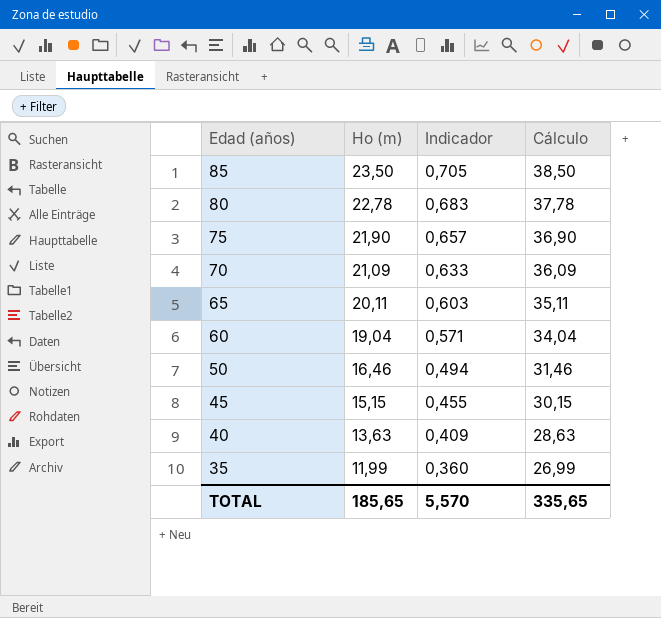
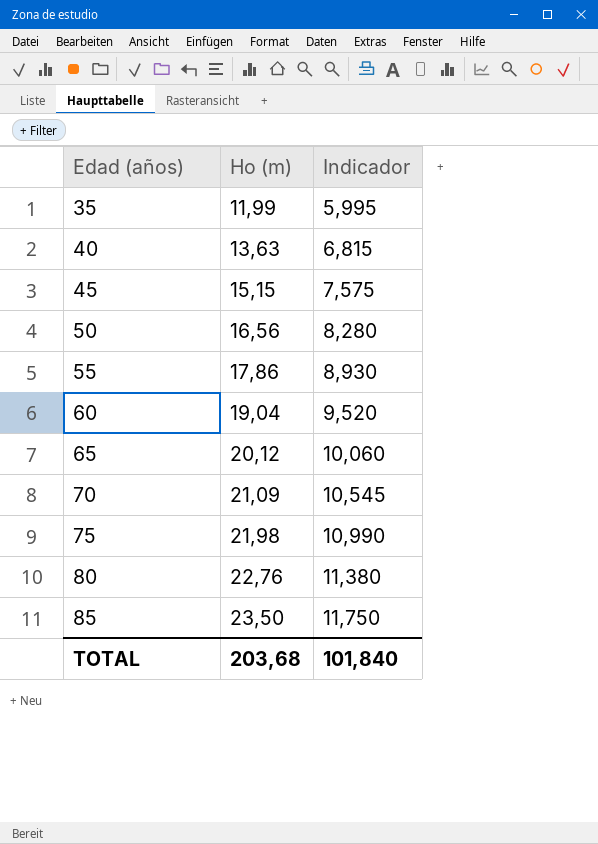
row order: Edad (años) descending -> Edad (años) ascending
column Cálculo | formula: [Ho (m)] + 15 -> none
column Indicador | formula: [Ho (m)] * 0,03 -> [Ho (m)] * 0,5
50 | Ho (m): 16,46 -> 16,56
row 55: none -> 17,86 | 8,930
65 | Ho (m): 20,11 -> 20,12
75 | Ho (m): 21,90 -> 21,98
80 | Ho (m): 22,78 -> 22,76
TOTAL | Ho (m): 185,65 -> 203,68
TOTAL | Indicador: 5,570 -> 101,840

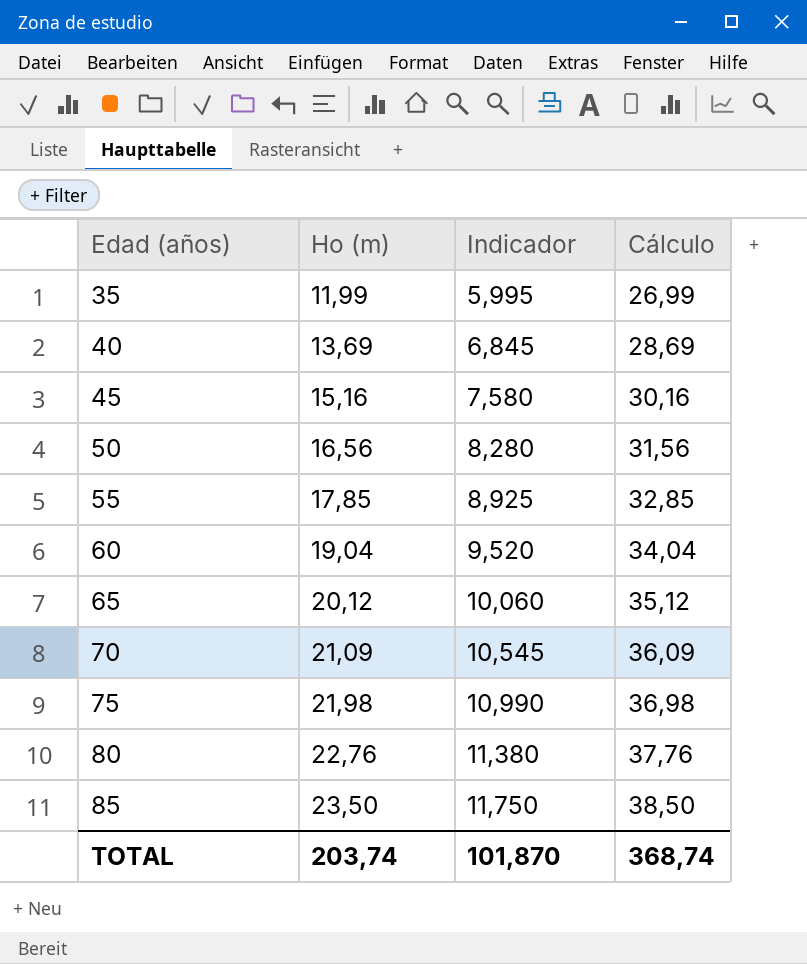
column Cálculo | formula: none -> [Ho (m)] + 15
40 | Ho (m): 13,63 -> 13,69
40 | Indicador: 6,815 -> 6,845
45 | Ho (m): 15,15 -> 15,16
45 | Indicador: 7,575 -> 7,580
55 | Ho (m): 17,86 -> 17,85
55 | Indicador: 8,930 -> 8,925
TOTAL | Ho (m): 203,68 -> 203,74
TOTAL | Indicador: 101,840 -> 101,870

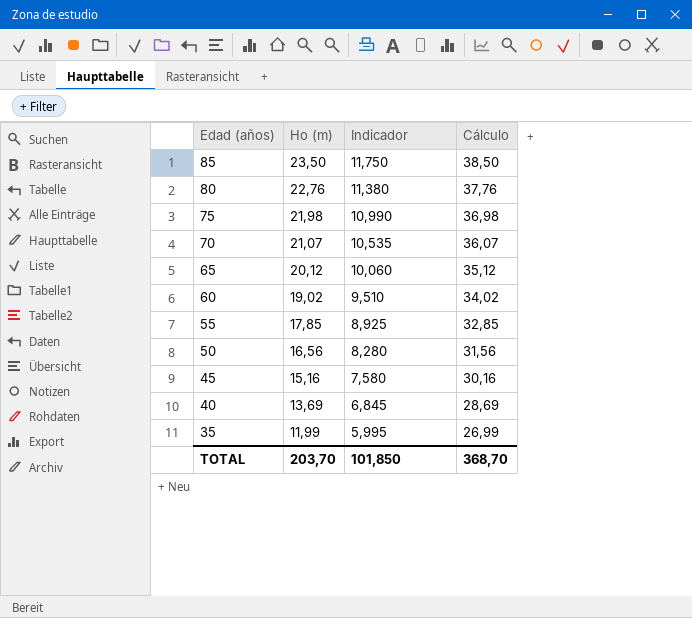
row order: Edad (años) ascending -> Edad (años) descending
70 | Ho (m): 21,09 -> 21,07
70 | Indicador: 10,545 -> 10,535
70 | Cálculo: 36,09 -> 36,07
60 | Ho (m): 19,04 -> 19,02
60 | Indicador: 9,520 -> 9,510
60 | Cálculo: 34,04 -> 34,02
TOTAL | Ho (m): 203,74 -> 203,70
TOTAL | Indicador: 101,870 -> 101,850
TOTAL | Cálculo: 368,74 -> 368,70

